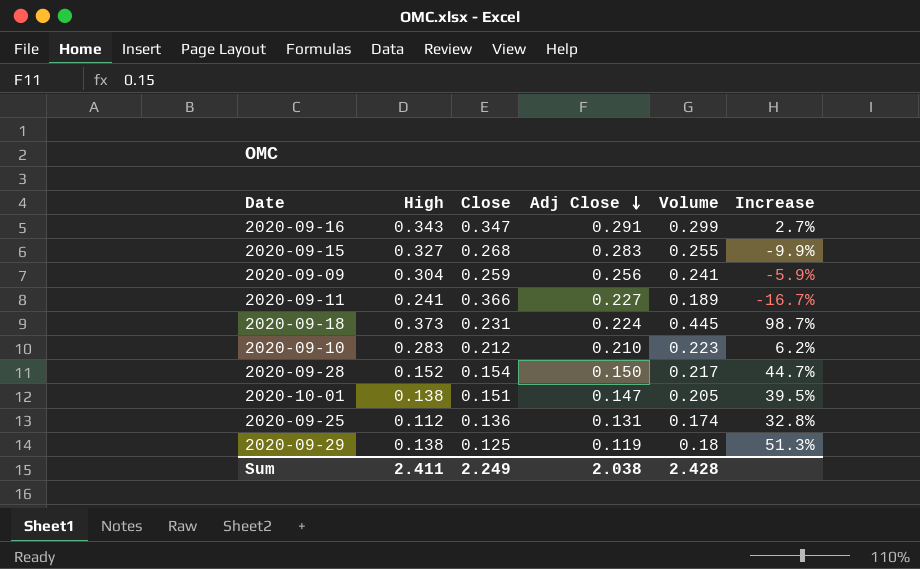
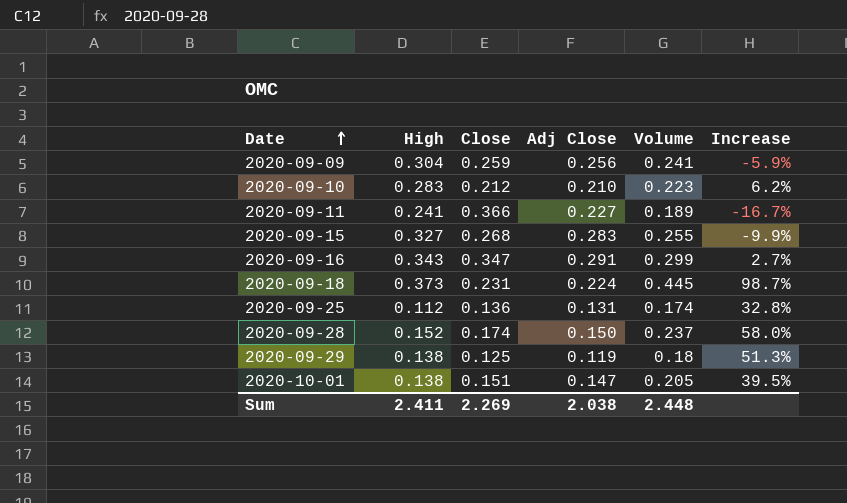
row order: Adj Close descending -> Date ascending
2020-09-28 | Close: 0.154 -> 0.174
2020-09-28 | Volume: 0.217 -> 0.237
2020-09-28 | Increase: 44.7% -> 58.0%
Sum | Close: 2.249 -> 2.269
Sum | Volume: 2.428 -> 2.448

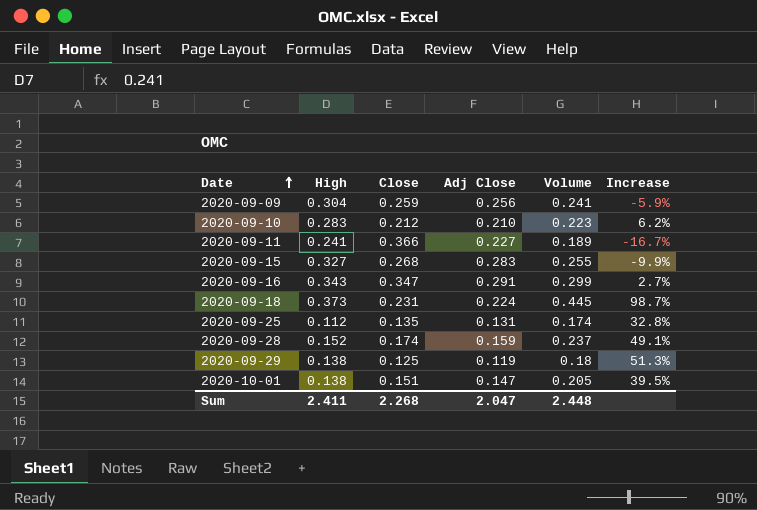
2020-09-25 | Close: 0.136 -> 0.135
2020-09-28 | Adj Close: 0.150 -> 0.159
2020-09-28 | Increase: 58.0% -> 49.1%
Sum | Close: 2.269 -> 2.268
Sum | Adj Close: 2.038 -> 2.047

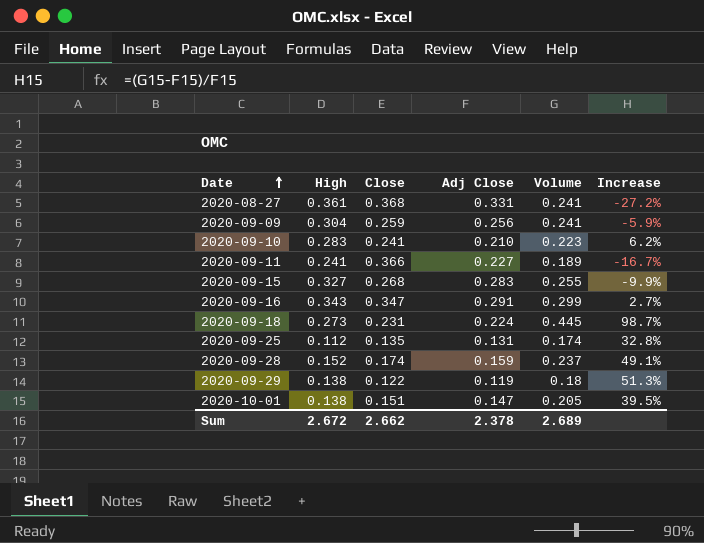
row 2020-08-27: none -> 0.361 | 0.368 | 0.331 | 0.241 | -27.2%
2020-09-10 | Close: 0.212 -> 0.241
2020-09-18 | High: 0.373 -> 0.273
2020-09-29 | Close: 0.125 -> 0.122
Sum | High: 2.411 -> 2.672
Sum | Close: 2.268 -> 2.662
Sum | Adj Close: 2.047 -> 2.378
Sum | Volume: 2.448 -> 2.689

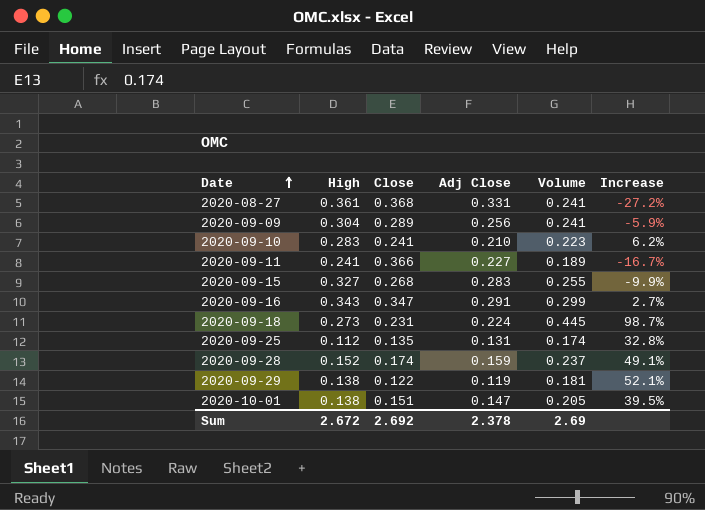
2020-09-09 | Close: 0.259 -> 0.289
2020-09-29 | Volume: 0.18 -> 0.181
2020-09-29 | Increase: 51.3% -> 52.1%
Sum | Close: 2.662 -> 2.692
Sum | Volume: 2.689 -> 2.69

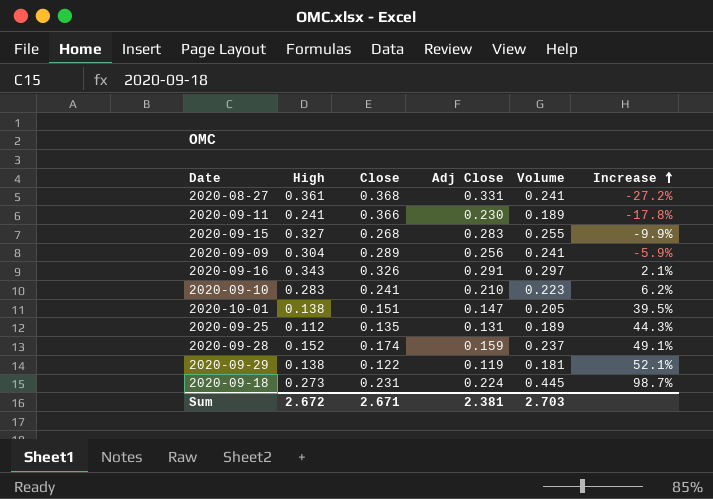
row order: Date ascending -> Increase ascending
2020-09-11 | Adj Close: 0.227 -> 0.230
2020-09-11 | Increase: -16.7% -> -17.8%
2020-09-16 | Close: 0.347 -> 0.326
2020-09-16 | Volume: 0.299 -> 0.297
2020-09-16 | Increase: 2.7% -> 2.1%
2020-09-25 | Volume: 0.174 -> 0.189
2020-09-25 | Increase: 32.8% -> 44.3%
Sum | Close: 2.692 -> 2.671
Sum | Adj Close: 2.378 -> 2.381
Sum | Volume: 2.69 -> 2.703

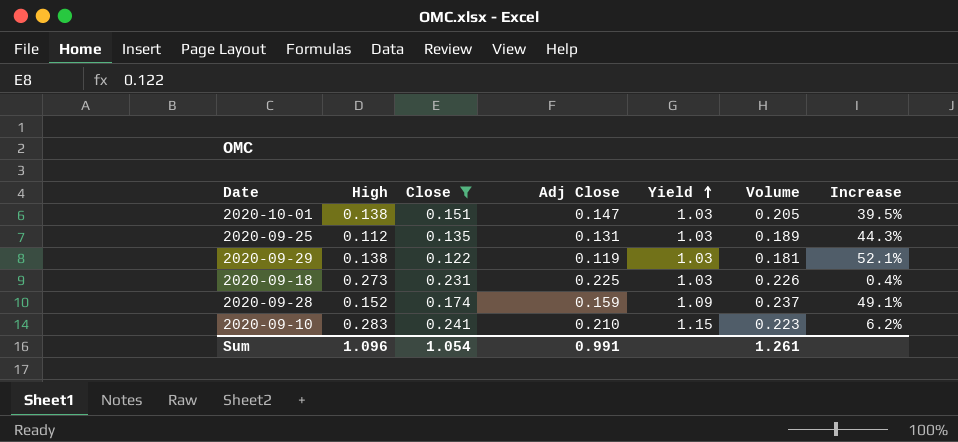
filter: none -> Close <= 0.241
row order: Increase ascending -> Yield ascending
column Yield | formula: none -> [Close] / [Adj Close]
2020-09-18 | Adj Close: 0.224 -> 0.225
2020-09-18 | Volume: 0.445 -> 0.226
2020-09-18 | Increase: 98.7% -> 0.4%
Sum | High: 2.672 -> 1.096
Sum | Close: 2.671 -> 1.054
Sum | Adj Close: 2.381 -> 0.991
Sum | Volume: 2.703 -> 1.261

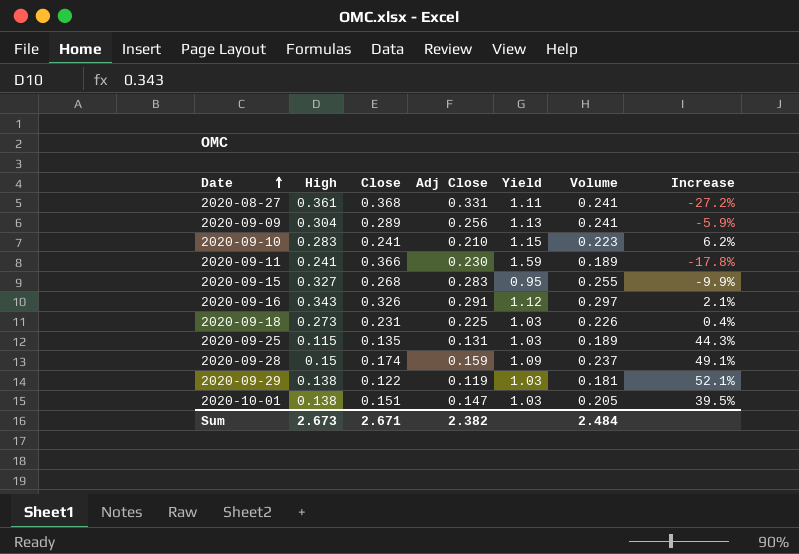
filter: Close <= 0.241 -> none
row order: Yield ascending -> Date ascending
2020-09-25 | High: 0.112 -> 0.115
2020-09-28 | High: 0.152 -> 0.15
Sum | High: 1.096 -> 2.673
Sum | Close: 1.054 -> 2.671
Sum | Adj Close: 0.991 -> 2.382
Sum | Volume: 1.261 -> 2.484

